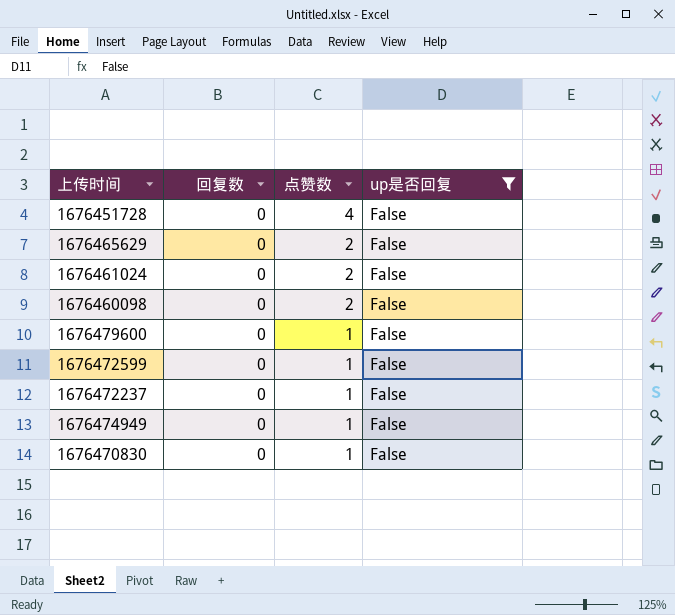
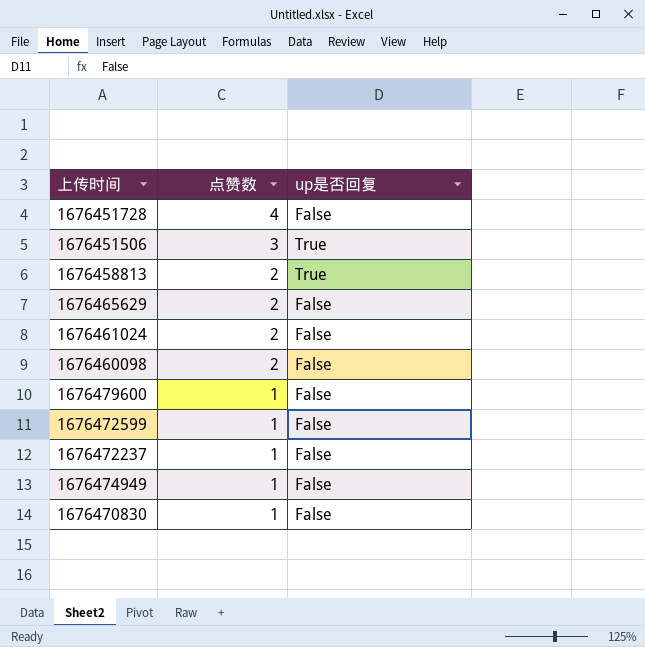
filter: up是否回复 = False -> none
column 回复数 | position: 2 -> none

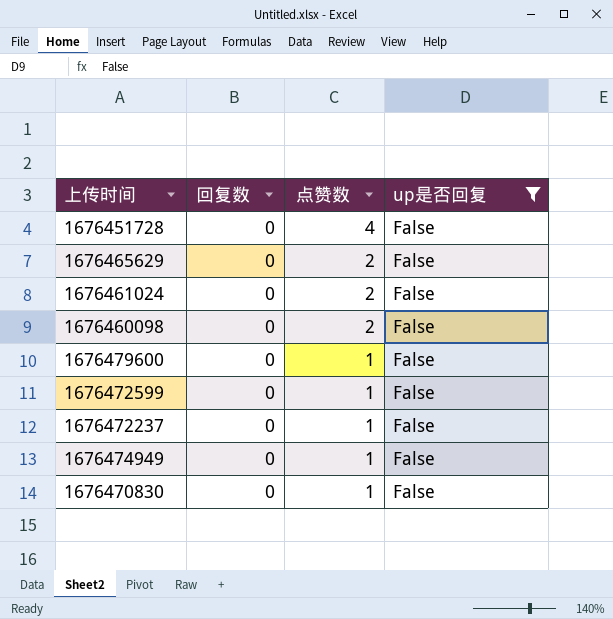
filter: none -> up是否回复 = False
column 回复数 | position: none -> 2

